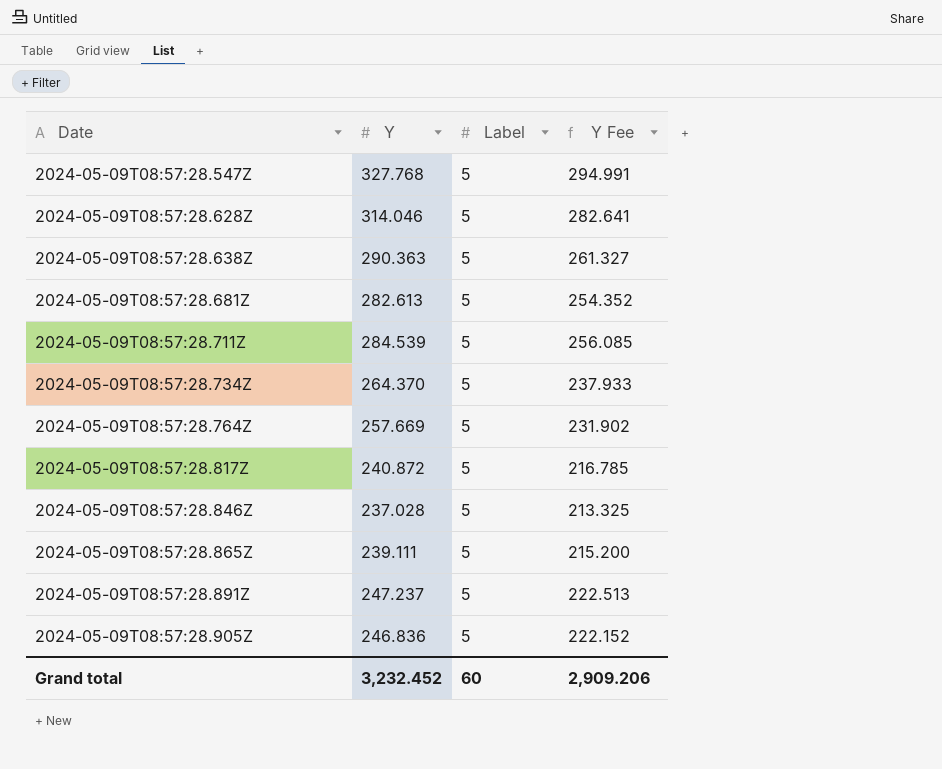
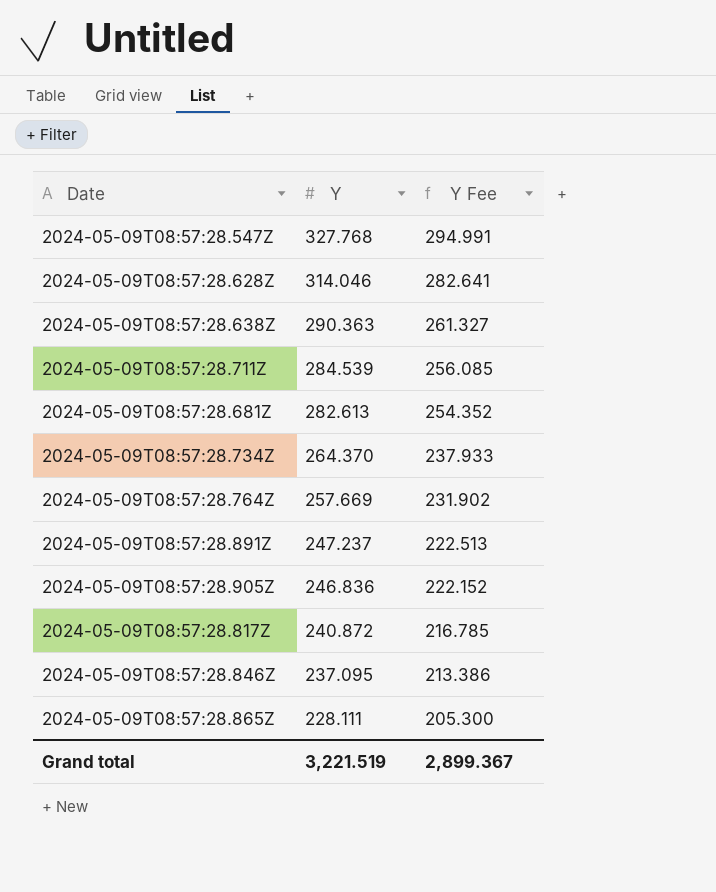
row order: Date ascending -> Y descending
column Label | position: 3 -> none
2024-05-09T08:57:28.846Z | Y: 237.028 -> 237.095
2024-05-09T08:57:28.846Z | Y Fee: 213.325 -> 213.386
2024-05-09T08:57:28.865Z | Y: 239.111 -> 228.111
2024-05-09T08:57:28.865Z | Y Fee: 215.200 -> 205.300
Grand total | Y: 3,232.452 -> 3,221.519
Grand total | Y Fee: 2,909.206 -> 2,899.367

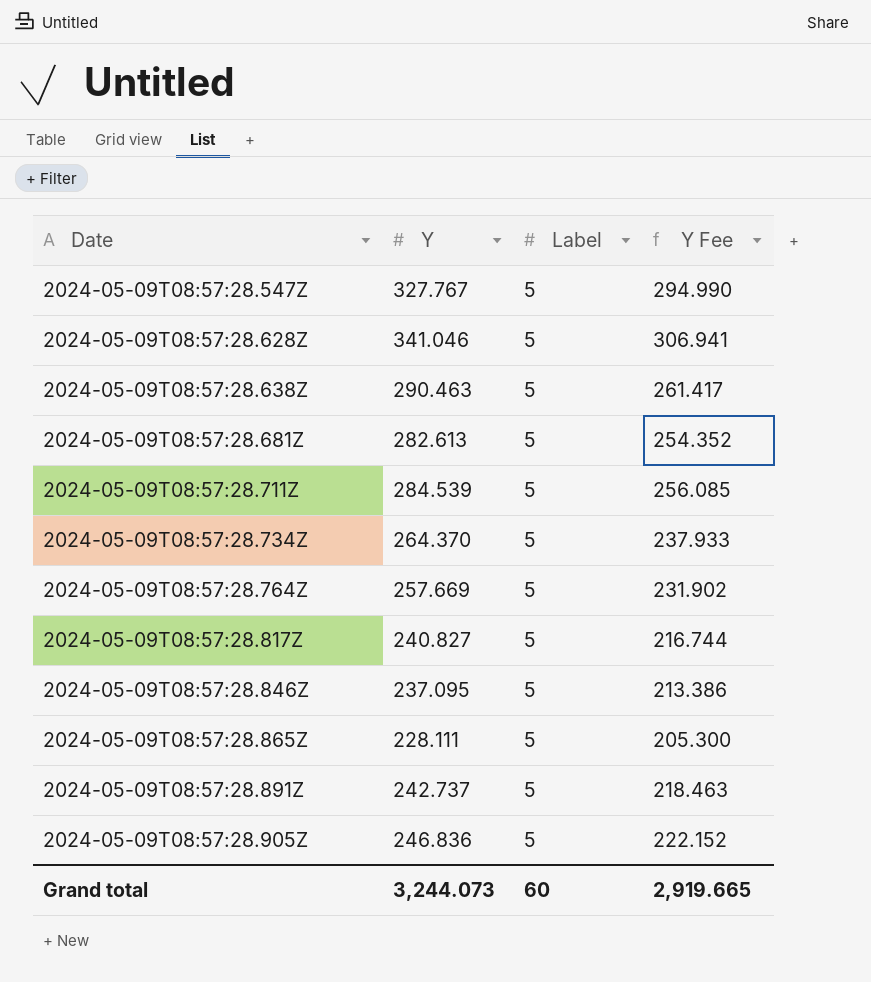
row order: Y descending -> Date ascending
column Label | position: none -> 3
2024-05-09T08:57:28.547Z | Y: 327.768 -> 327.767
2024-05-09T08:57:28.547Z | Y Fee: 294.991 -> 294.990
2024-05-09T08:57:28.628Z | Y: 314.046 -> 341.046
2024-05-09T08:57:28.628Z | Y Fee: 282.641 -> 306.941
2024-05-09T08:57:28.638Z | Y: 290.363 -> 290.463
2024-05-09T08:57:28.638Z | Y Fee: 261.327 -> 261.417
2024-05-09T08:57:28.817Z | Y: 240.872 -> 240.827
2024-05-09T08:57:28.817Z | Y Fee: 216.785 -> 216.744
2024-05-09T08:57:28.891Z | Y: 247.237 -> 242.737
2024-05-09T08:57:28.891Z | Y Fee: 222.513 -> 218.463
Grand total | Y: 3,221.519 -> 3,244.073
Grand total | Y Fee: 2,899.367 -> 2,919.665

